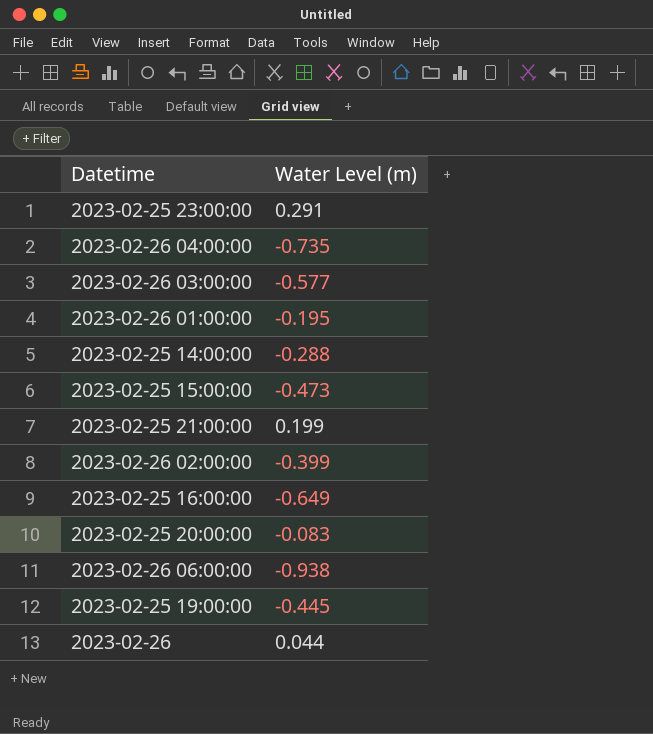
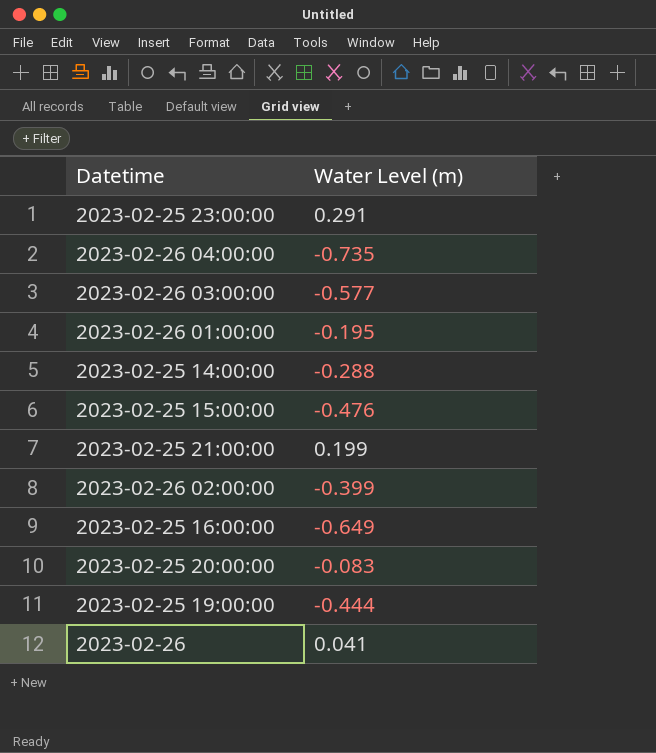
row 2023-02-26 06:00:00: -0.938 -> none
2023-02-25 15:00:00 | Water Level (m): -0.473 -> -0.476
2023-02-25 19:00:00 | Water Level (m): -0.445 -> -0.444
2023-02-26 | Water Level (m): 0.044 -> 0.041

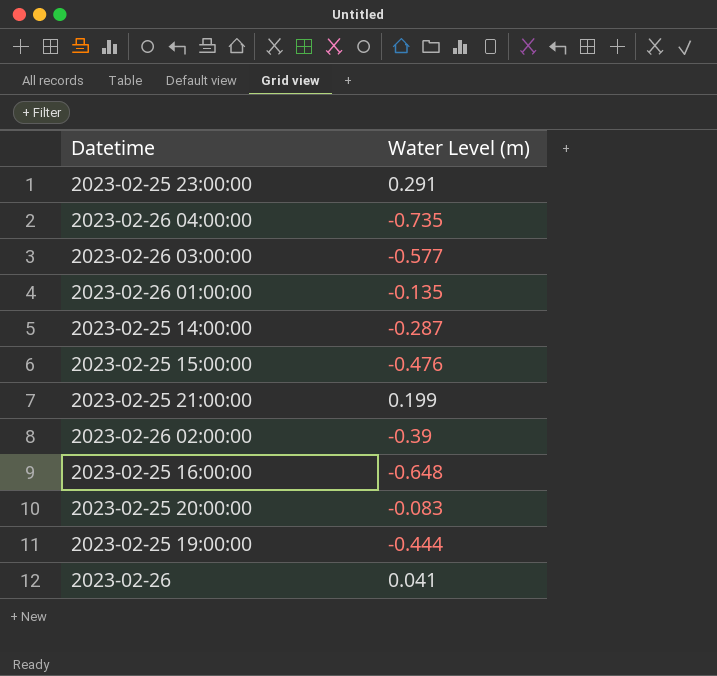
2023-02-26 01:00:00 | Water Level (m): -0.195 -> -0.135
2023-02-25 14:00:00 | Water Level (m): -0.288 -> -0.287
2023-02-26 02:00:00 | Water Level (m): -0.399 -> -0.39
2023-02-25 16:00:00 | Water Level (m): -0.649 -> -0.648

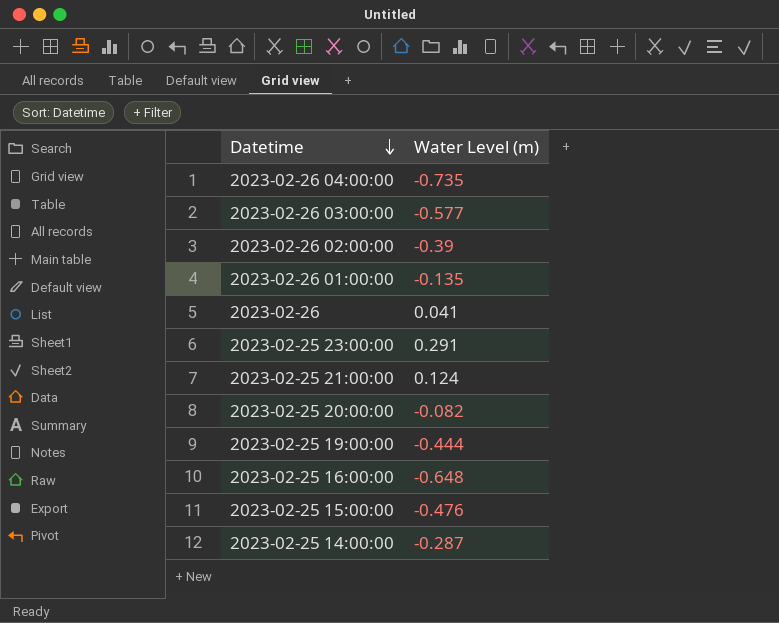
row order: none -> Datetime descending
2023-02-25 21:00:00 | Water Level (m): 0.199 -> 0.124
2023-02-25 20:00:00 | Water Level (m): -0.083 -> -0.082

